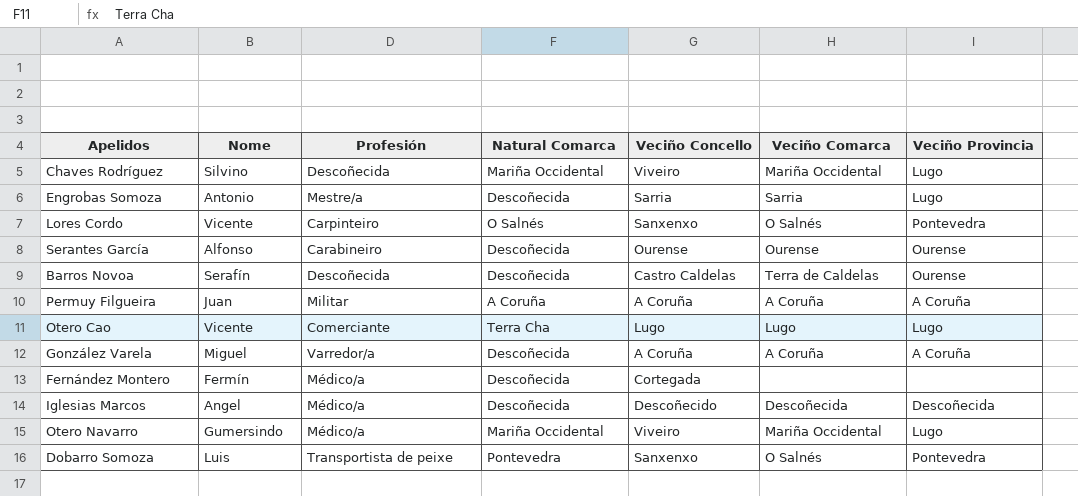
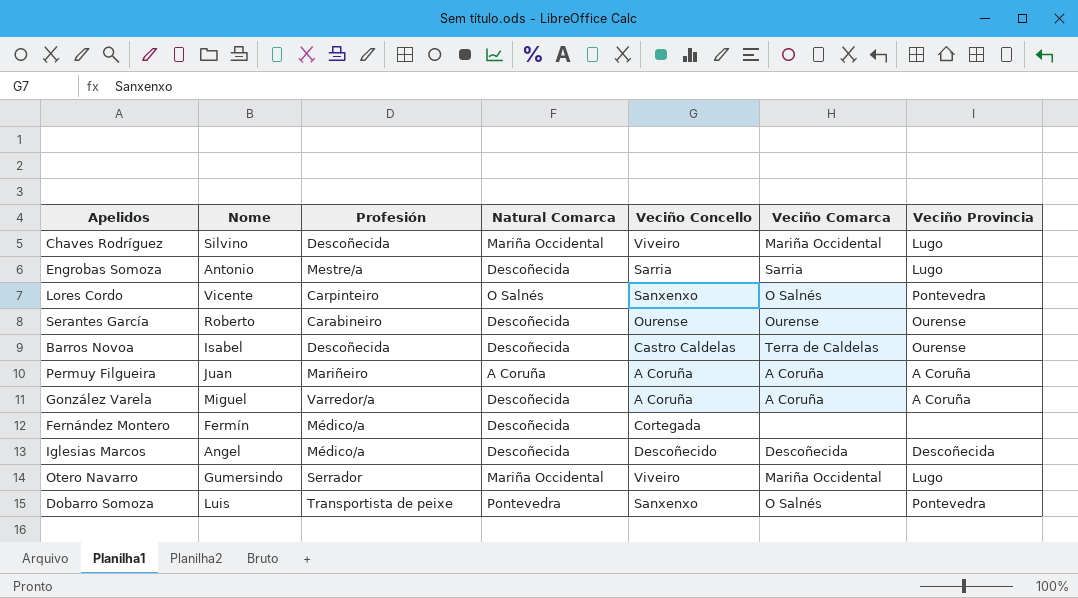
row Otero Cao: Vicente | Comerciante | Terra Cha | Lugo | Lugo | Lugo -> none
Serantes García | Nome: Alfonso -> Roberto
Barros Novoa | Nome: Serafín -> Isabel
Permuy Filgueira | Profesión: Militar -> Mariñeiro
Otero Navarro | Profesión: Médico/a -> Serrador

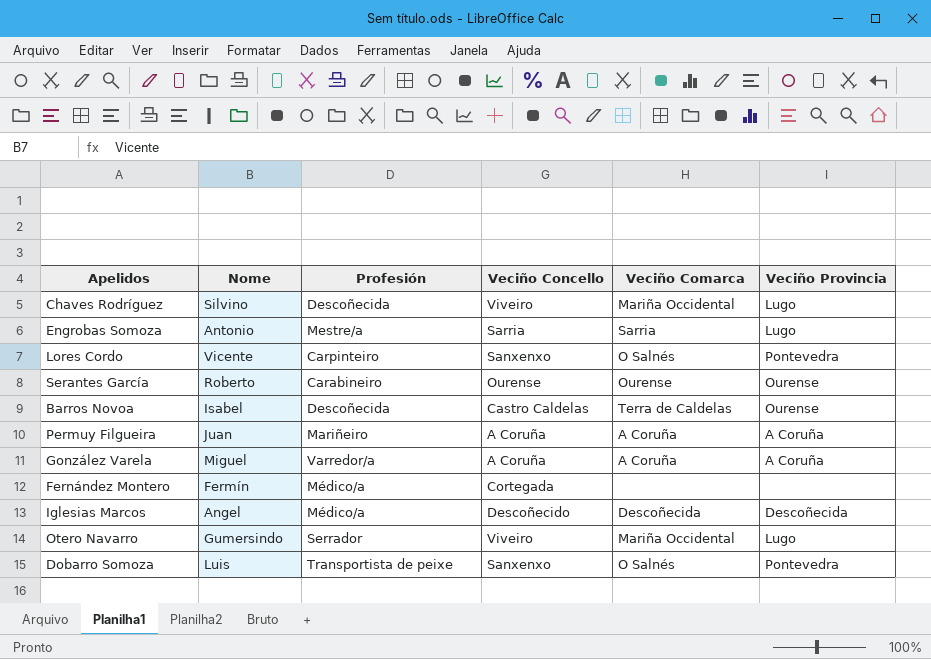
column Natural Comarca | position: 4 -> none

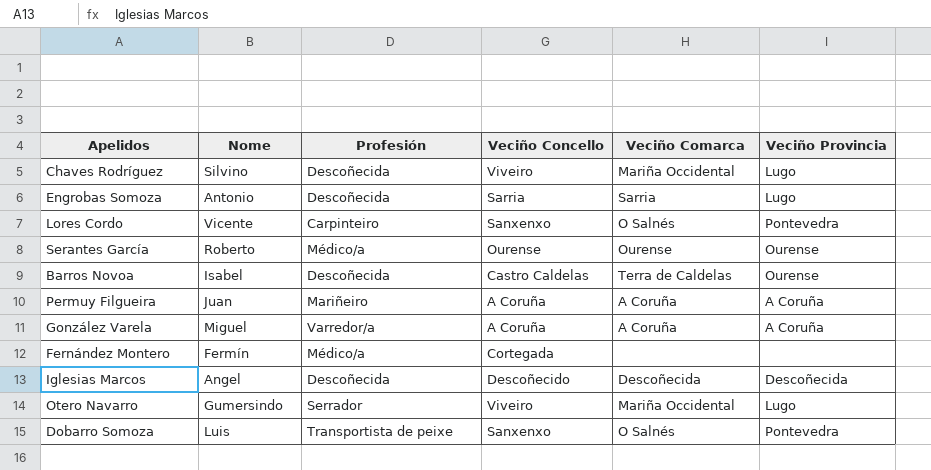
Engrobas Somoza | Profesión: Mestre/a -> Descoñecida
Serantes García | Profesión: Carabineiro -> Médico/a
Iglesias Marcos | Profesión: Médico/a -> Descoñecida

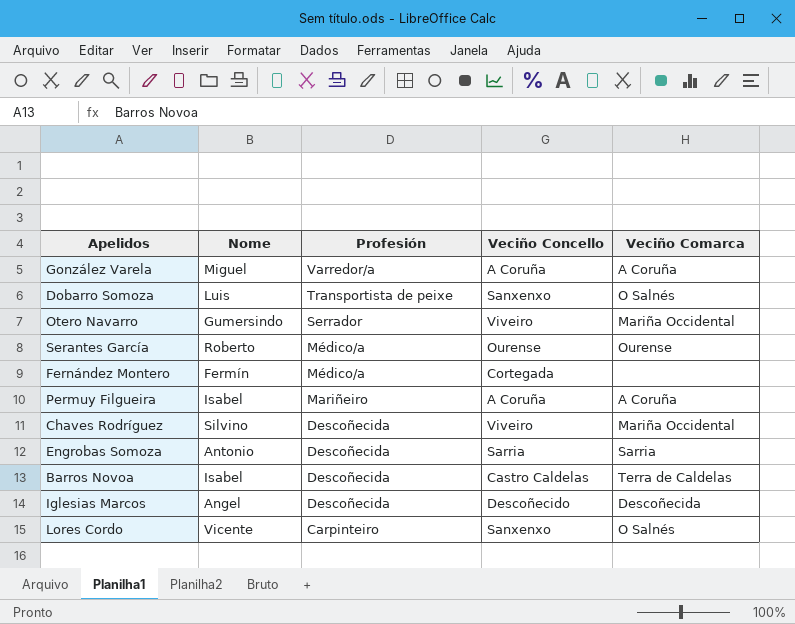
row order: none -> Profesión descending
column Veciño Provincia | position: 6 -> none
Permuy Filgueira | Nome: Juan -> Isabel

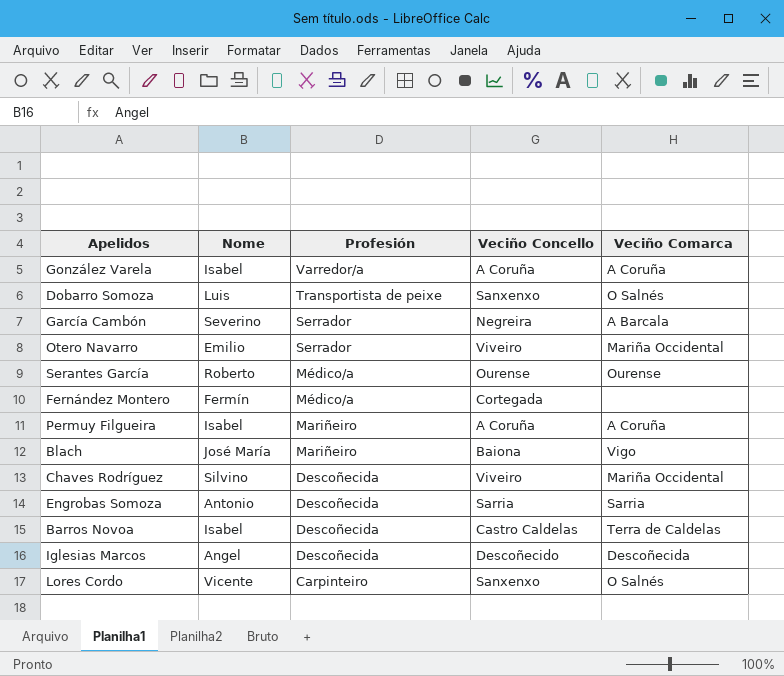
González Varela | Nome: Miguel -> Isabel
row García Cambón: none -> Severino | Serrador | Negreira | A Barcala
Otero Navarro | Nome: Gumersindo -> Emilio
row Blach: none -> José María | Mariñeiro | Baiona | Vigo

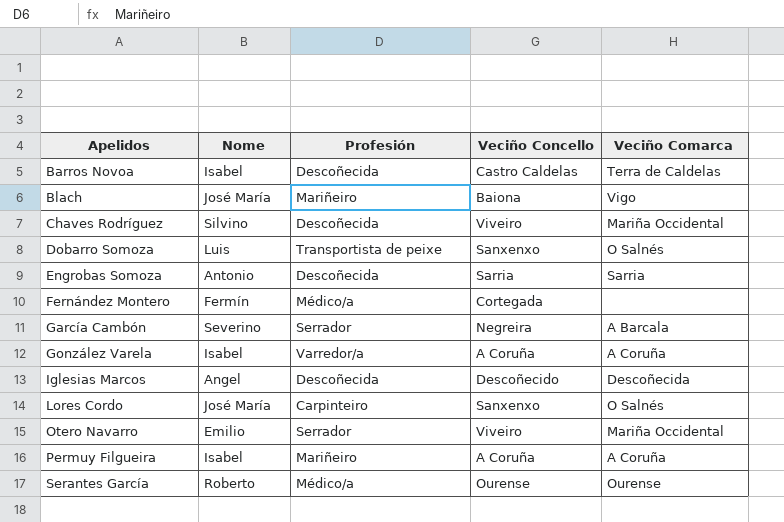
row order: Profesión descending -> Apelidos ascending
Lores Cordo | Nome: Vicente -> José María

